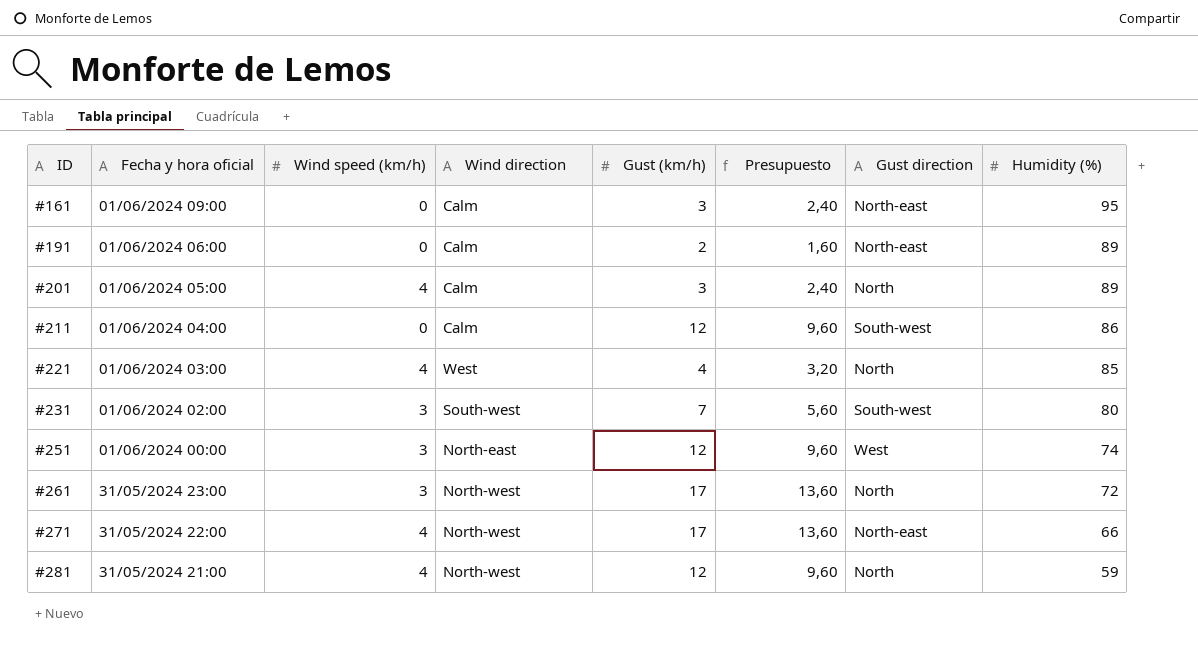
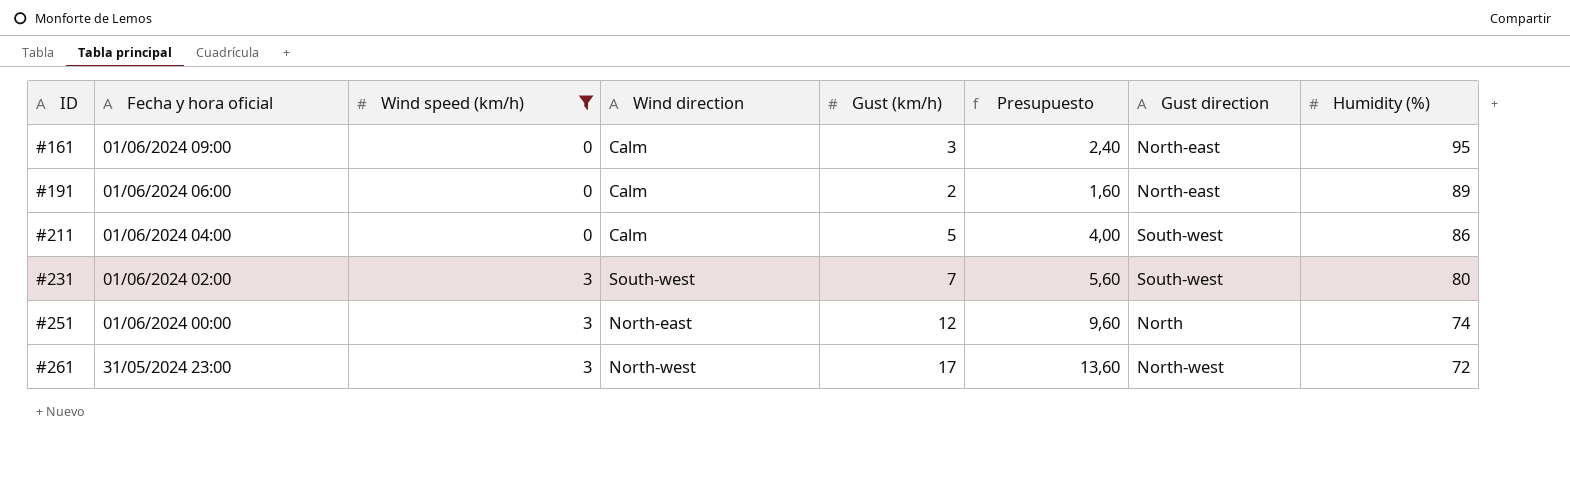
filter: none -> Wind speed (km/h) != 4
#211 | Gust (km/h): 12 -> 5
#211 | Presupuesto: 9,60 -> 4,00
#251 | Gust direction: West -> North
#261 | Gust direction: North -> North-west

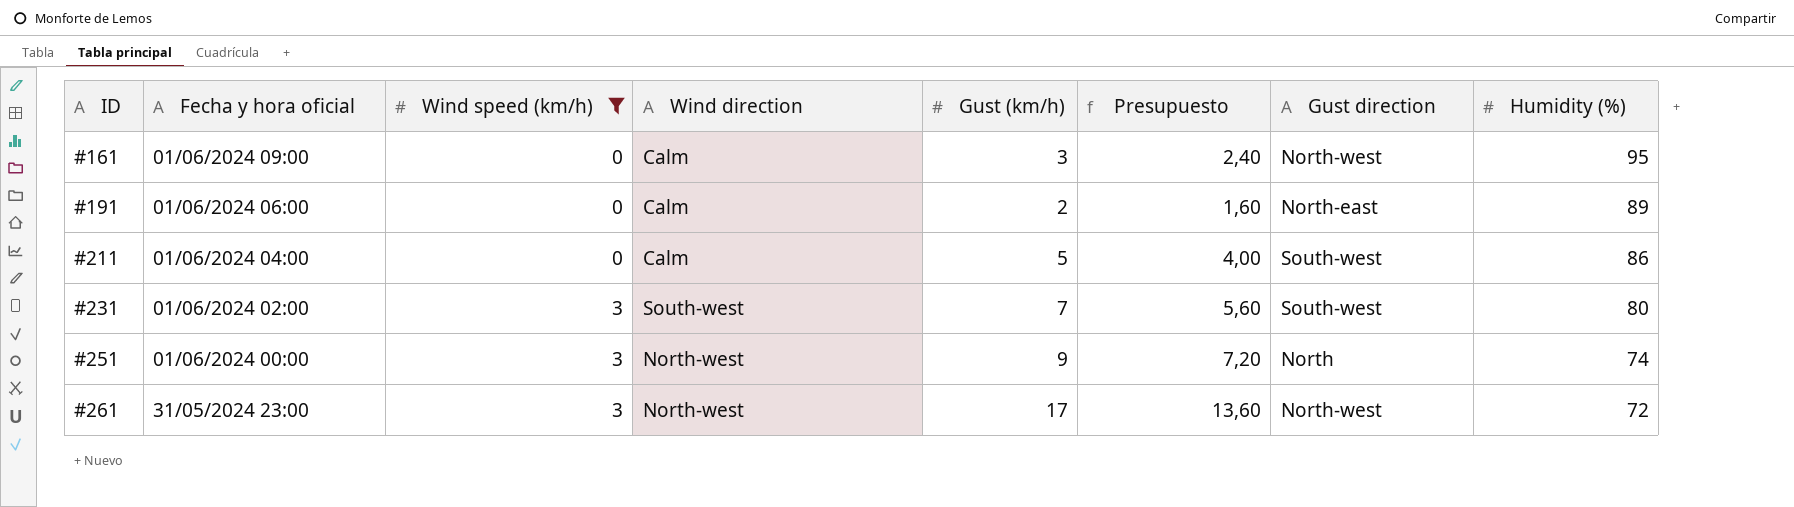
#161 | Gust direction: North-east -> North-west
#251 | Wind direction: North-east -> North-west
#251 | Gust (km/h): 12 -> 9
#251 | Presupuesto: 9,60 -> 7,20

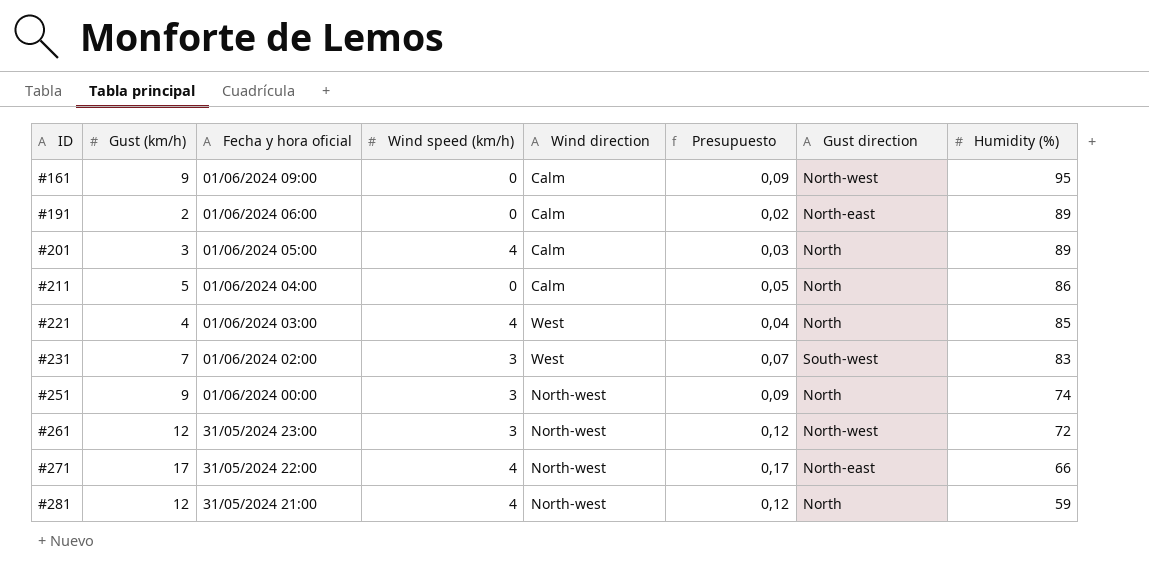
filter: Wind speed (km/h) != 4 -> none
column Gust (km/h) | position: 5 -> 2
column Presupuesto | formula: [Gust (km/h)] * 0,8 -> [Gust (km/h)] * 0,01
#161 | Gust (km/h): 3 -> 9
#211 | Gust direction: South-west -> North
#231 | Wind direction: South-west -> West
#231 | Humidity (%): 80 -> 83
#261 | Gust (km/h): 17 -> 12

